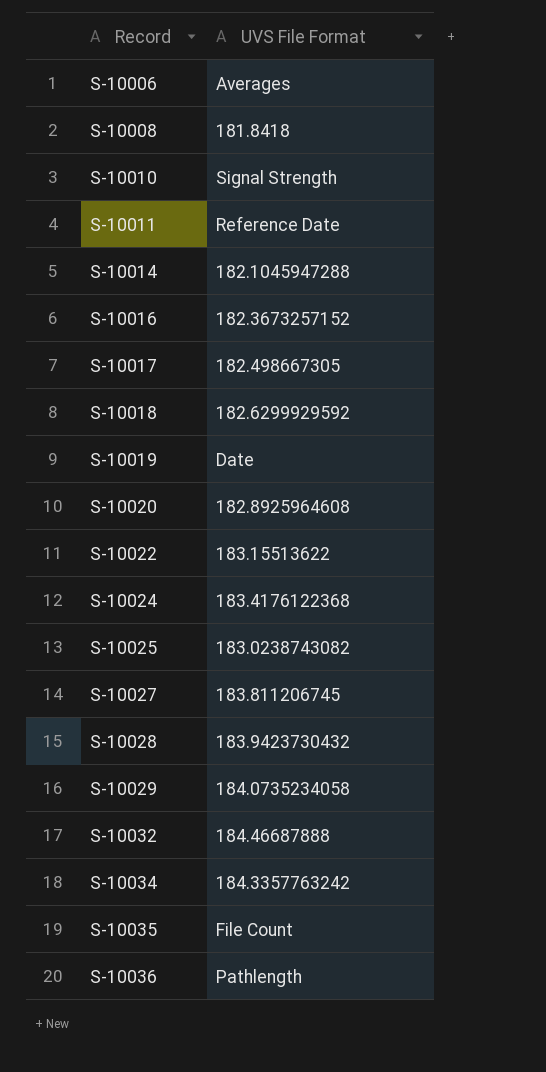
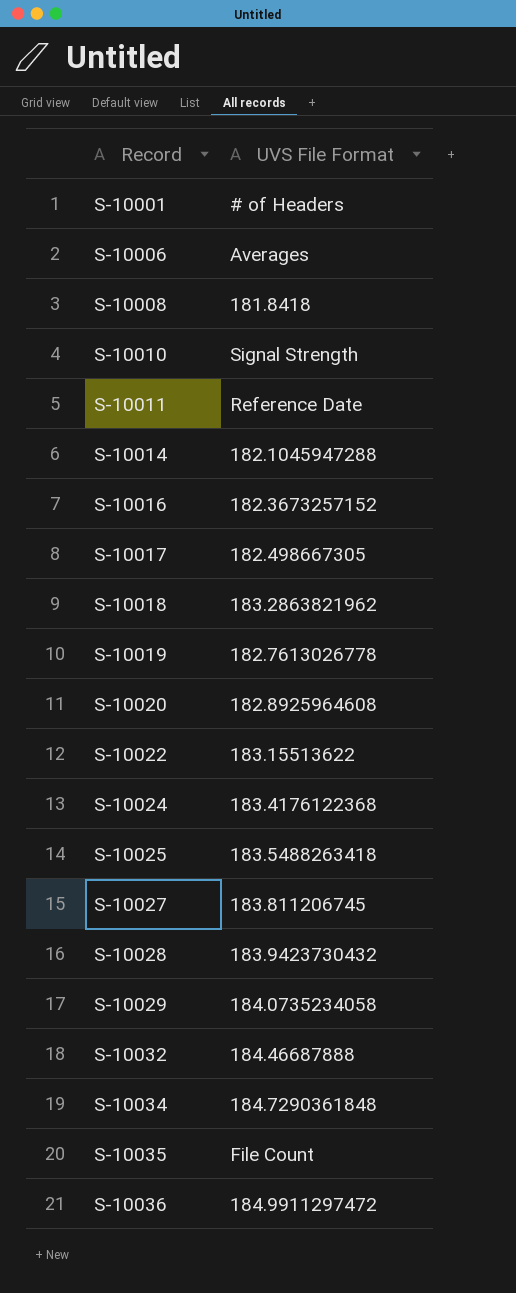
row S-10001: none -> # of Headers
S-10018 | UVS File Format: 182.6299929592 -> 183.2863821962
S-10019 | UVS File Format: Date -> 182.7613026778
S-10025 | UVS File Format: 183.0238743082 -> 183.5488263418
S-10034 | UVS File Format: 184.3357763242 -> 184.7290361848
S-10036 | UVS File Format: Pathlength -> 184.9911297472

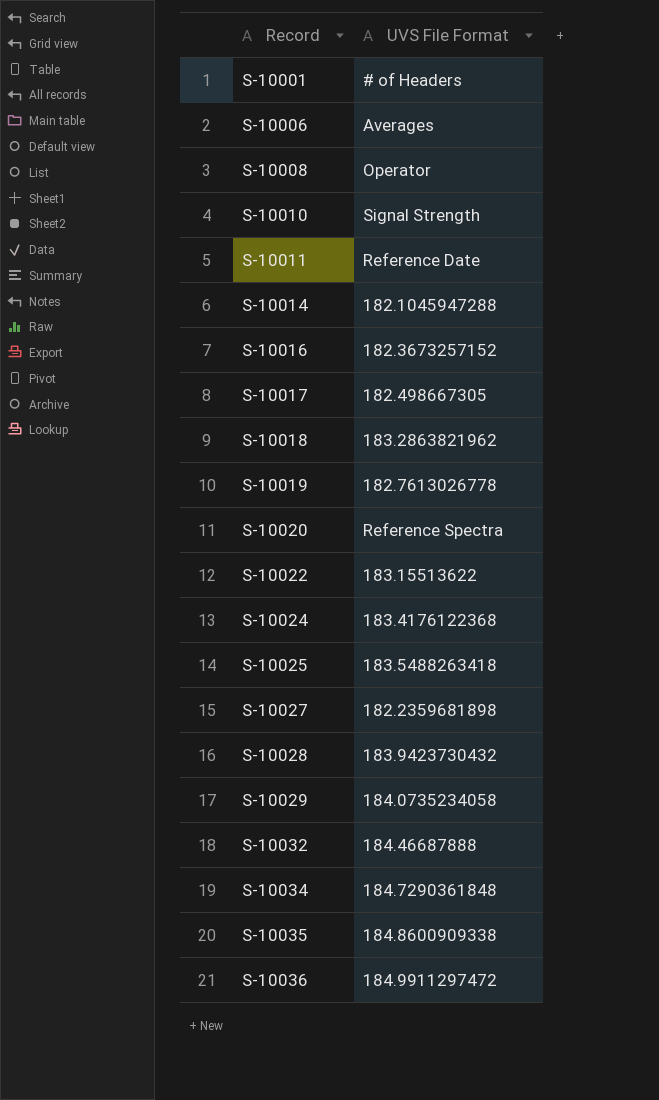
S-10008 | UVS File Format: 181.8418 -> Operator
S-10020 | UVS File Format: 182.8925964608 -> Reference Spectra
S-10027 | UVS File Format: 183.811206745 -> 182.2359681898
S-10035 | UVS File Format: File Count -> 184.8600909338

